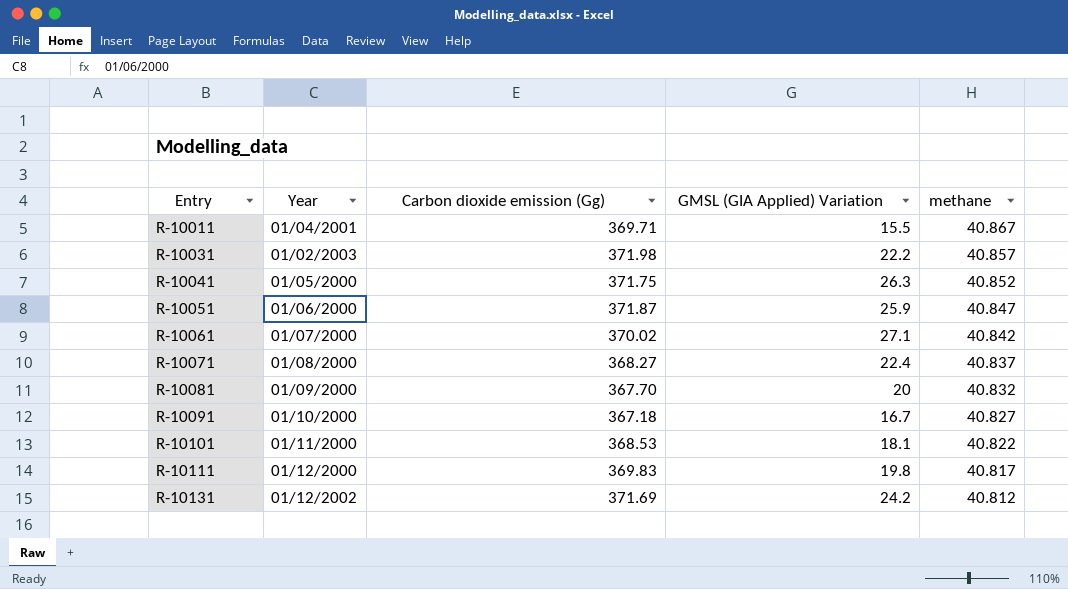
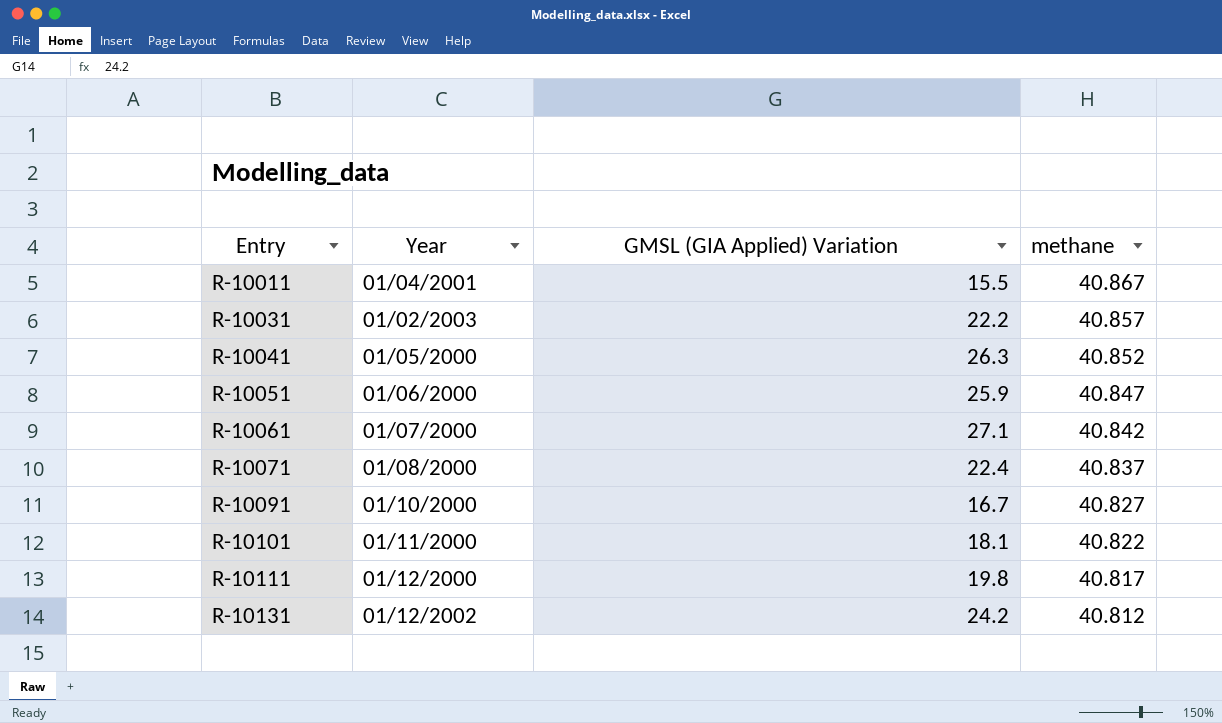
column Carbon dioxide emission (Gg) | position: 3 -> none
row R-10081: 01/09/2000 | 367.70 | 20 | 40.832 -> none

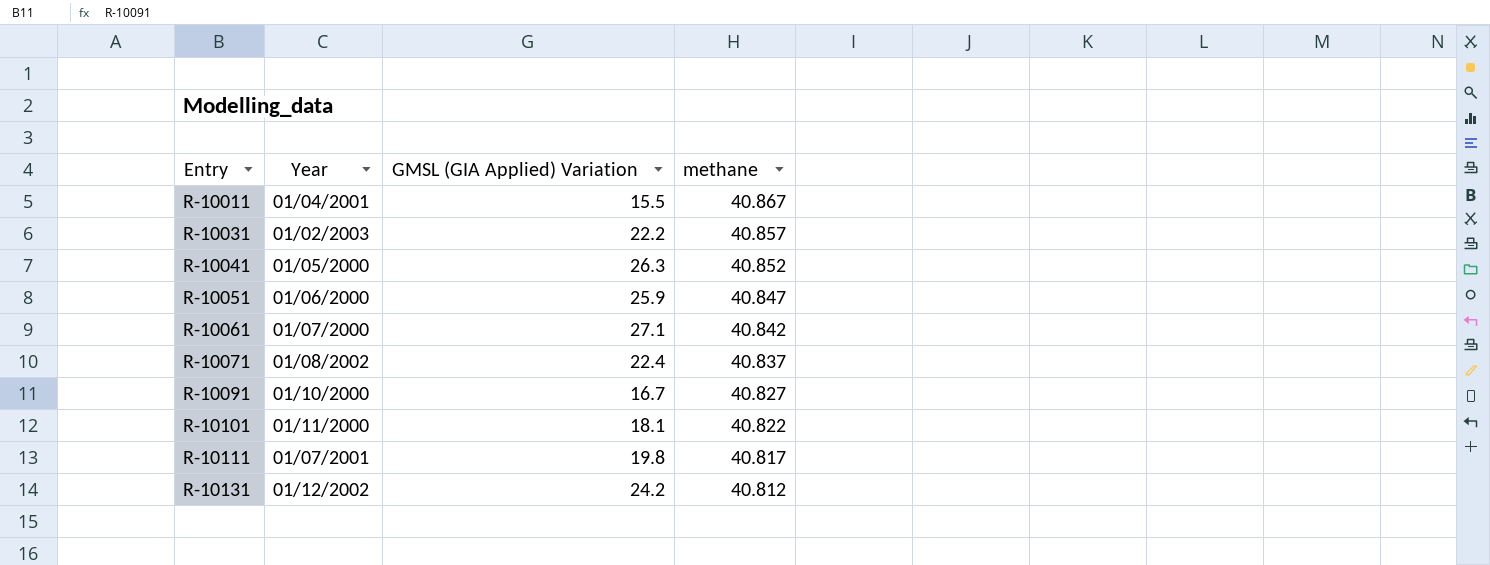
R-10071 | Year: 01/08/2000 -> 01/08/2002
R-10111 | Year: 01/12/2000 -> 01/07/2001

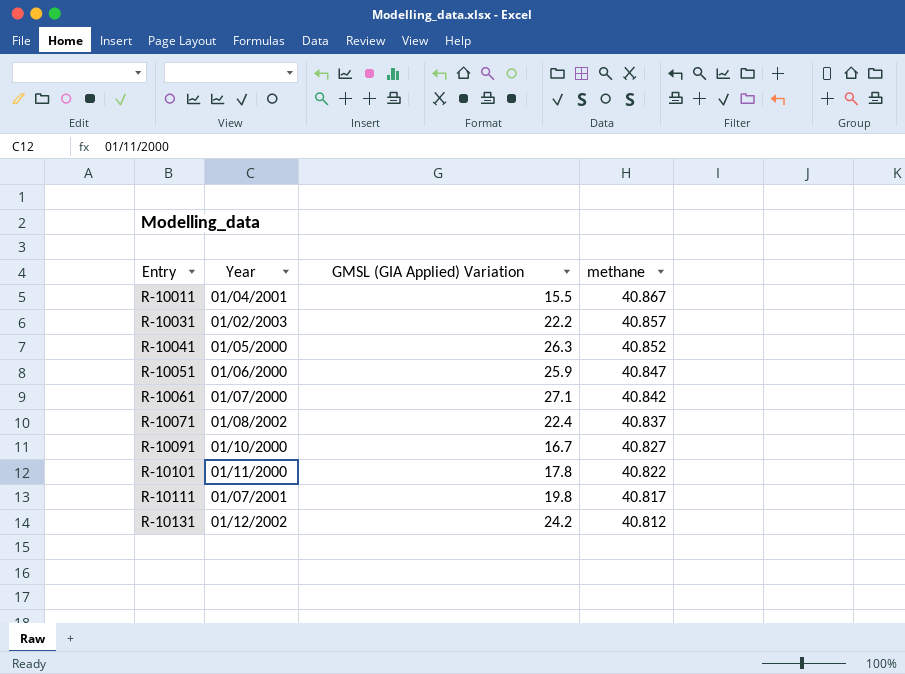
R-10101 | GMSL (GIA Applied) Variation: 18.1 -> 17.8

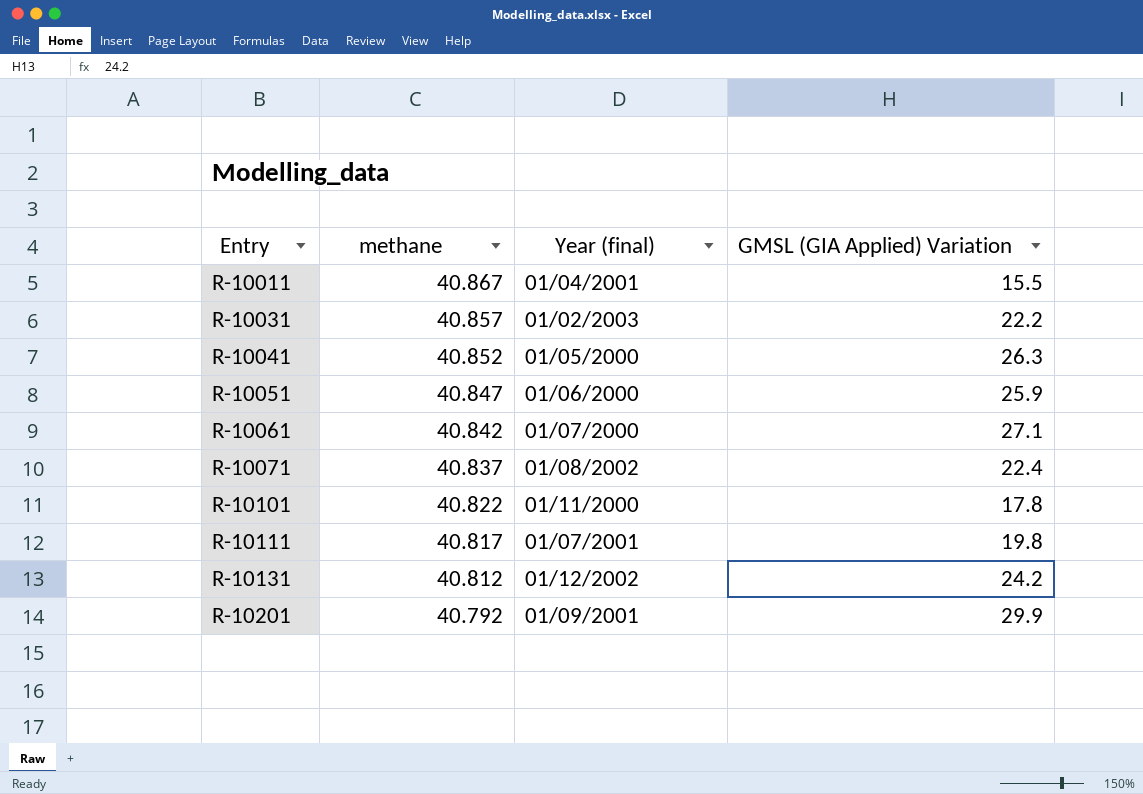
column methane | position: 4 -> 2
column name: Year -> Year (final)
row R-10091: 01/10/2000 | 16.7 | 40.827 -> none
row R-10201: none -> 40.792 | 01/09/2001 | 29.9

